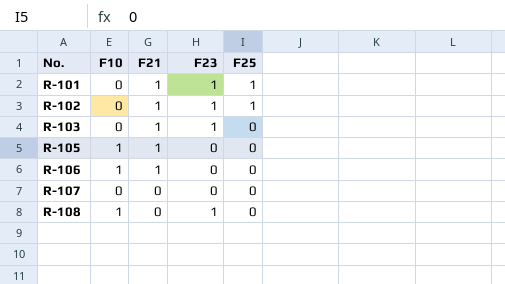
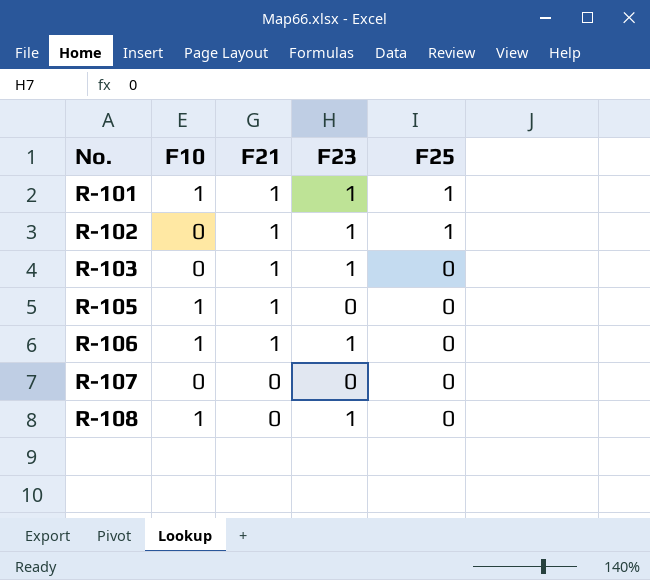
R-101 | F10: 0 -> 1
R-106 | F23: 0 -> 1

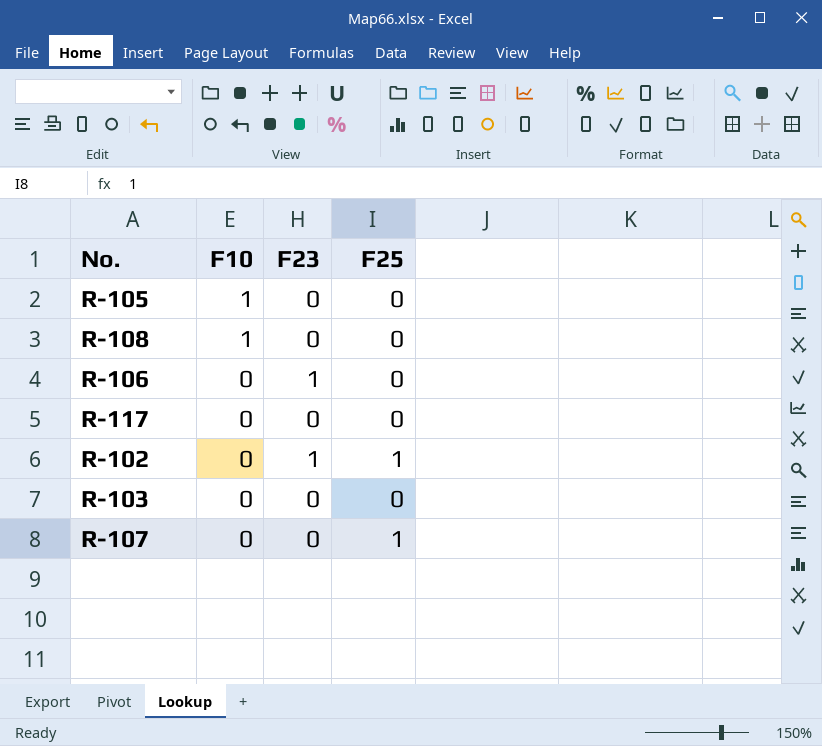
row order: No. ascending -> F10 descending
column F21 | position: 3 -> none
row R-101: 1 | 1 | 1 | 1 -> none
R-108 | F23: 1 -> 0
R-106 | F10: 1 -> 0
row R-117: none -> 0 | 0 | 0
R-103 | F23: 1 -> 0
R-107 | F25: 0 -> 1

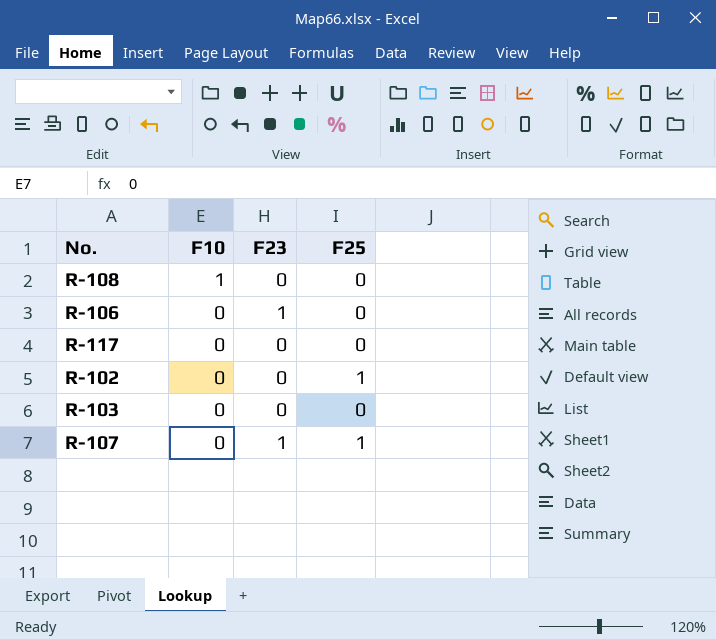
row R-105: 1 | 0 | 0 -> none
R-102 | F23: 1 -> 0
R-107 | F23: 0 -> 1

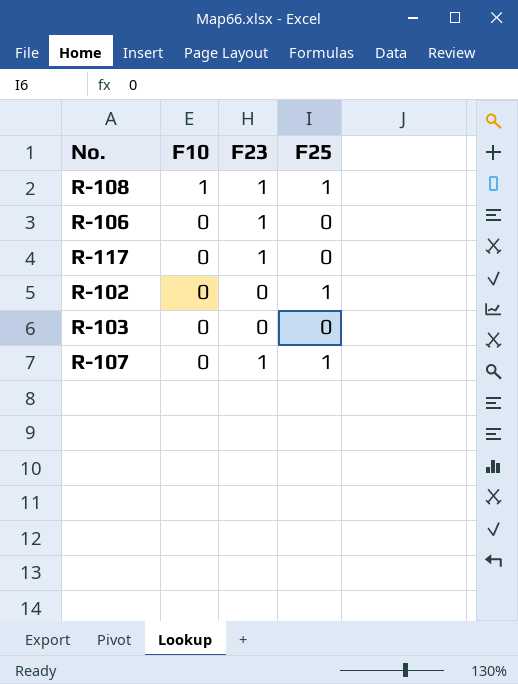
R-108 | F23: 0 -> 1
R-108 | F25: 0 -> 1
R-117 | F23: 0 -> 1

